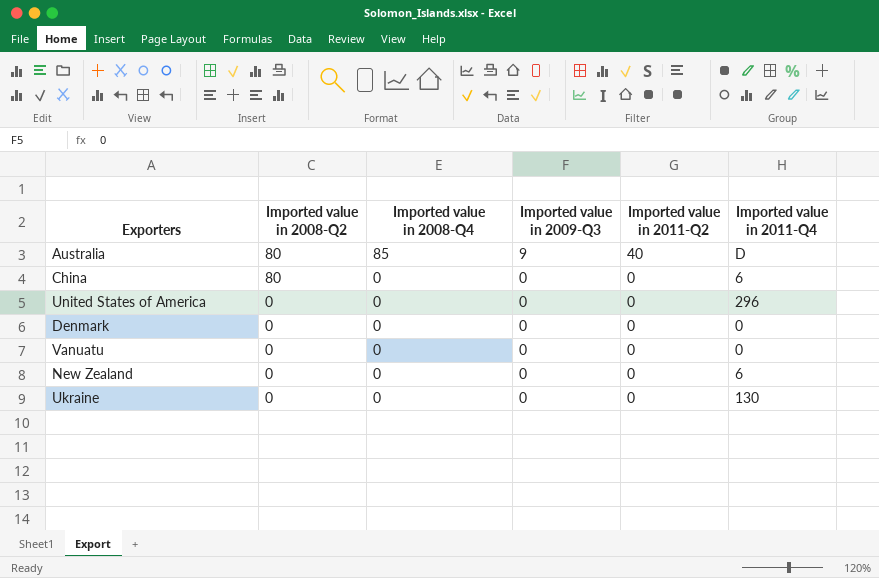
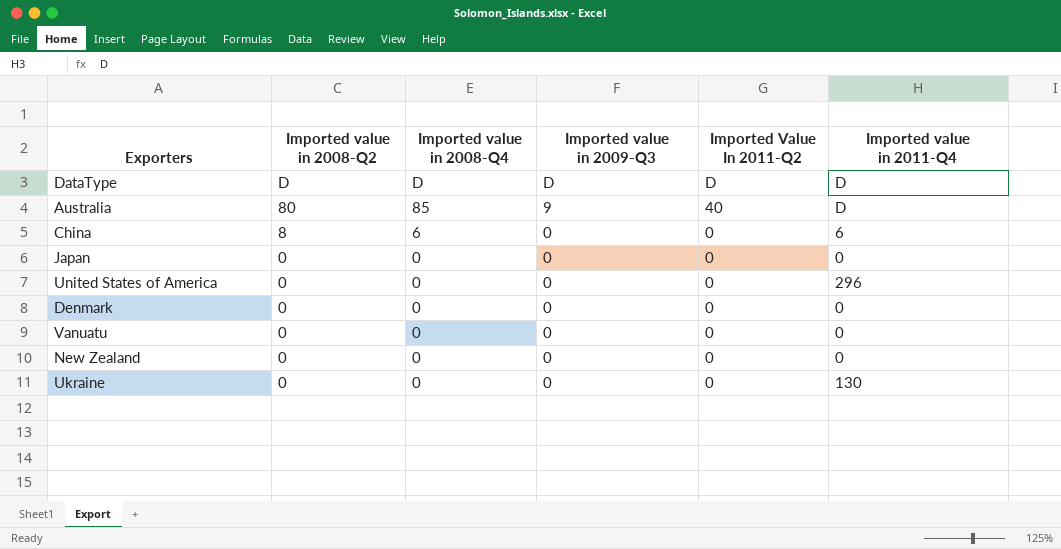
column name: Imported value in 2011-Q2 -> Imported Value In 2011-Q2
row DataType: none -> D | D | D | D | D
China | Imported value in 2008-Q2: 80 -> 8
China | Imported value in 2008-Q4: 0 -> 6
row Japan: none -> 0 | 0 | 0 | 0 | 0
New Zealand | Imported value in 2011-Q4: 6 -> 0

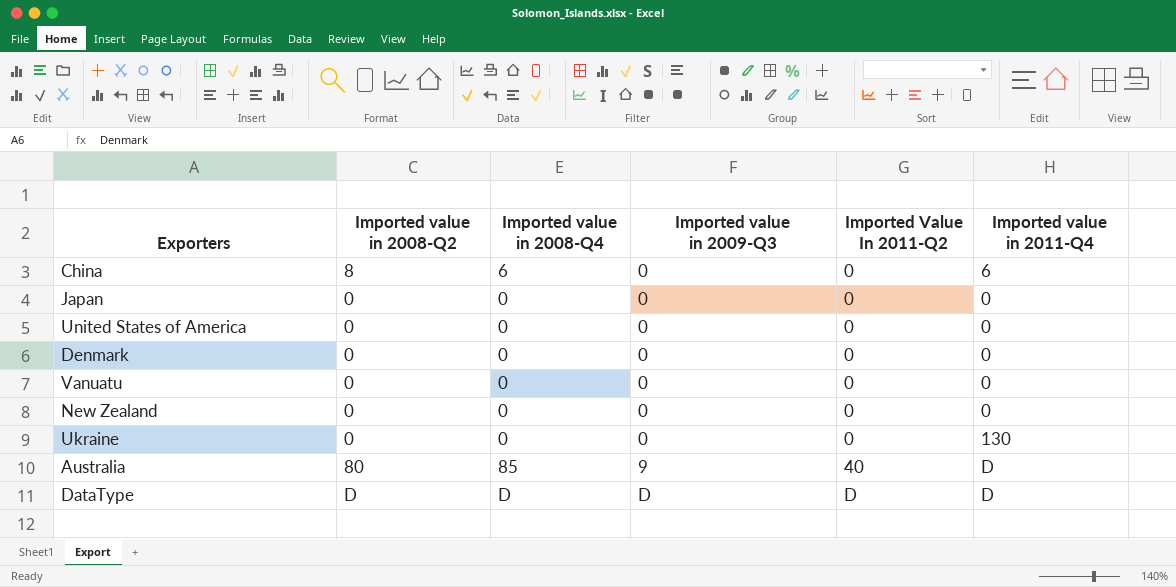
row order: Imported value in 2008-Q2 descending -> Imported value in 2009-Q3 ascending
United States of America | Imported value in 2011-Q4: 296 -> 0

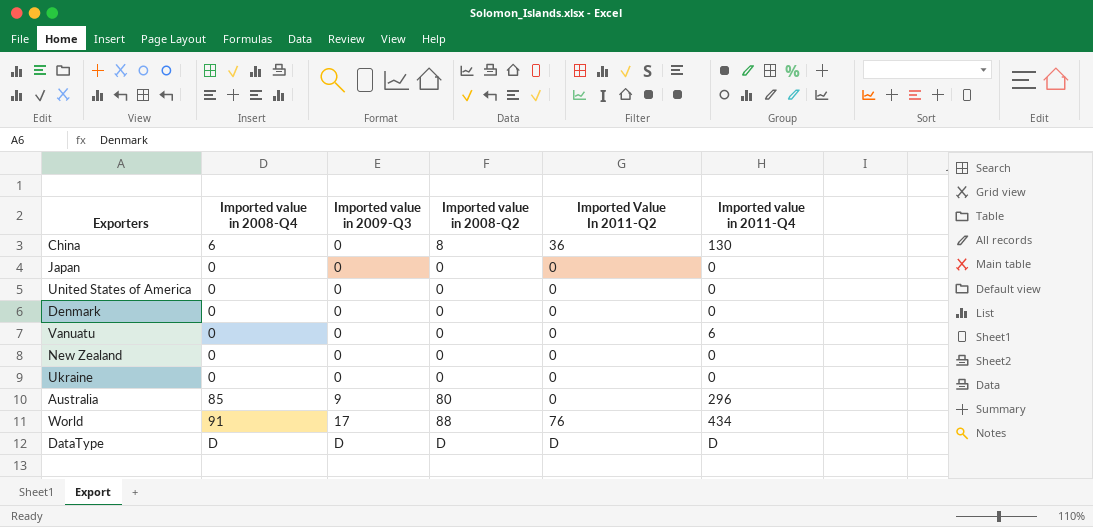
column Imported value in 2008-Q2 | position: 2 -> 4
China | Imported Value In 2011-Q2: 0 -> 36
China | Imported value in 2011-Q4: 6 -> 130
Vanuatu | Imported value in 2011-Q4: 0 -> 6
Ukraine | Imported value in 2011-Q4: 130 -> 0
Australia | Imported Value In 2011-Q2: 40 -> 0
Australia | Imported value in 2011-Q4: D -> 296
row World: none -> 91 | 17 | 88 | 76 | 434

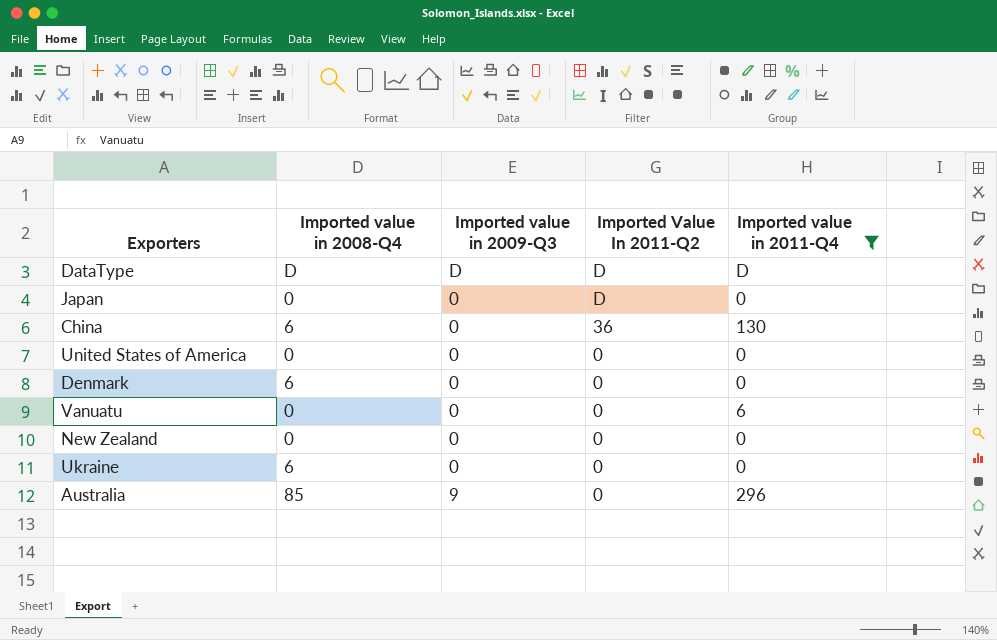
filter: none -> Imported value in 2011-Q4 != 434
row order: Imported value in 2009-Q3 ascending -> Imported Value In 2011-Q2 descending
column Imported value in 2008-Q2 | position: 4 -> none
Japan | Imported Value In 2011-Q2: 0 -> D
Denmark | Imported value in 2008-Q4: 0 -> 6
Ukraine | Imported value in 2008-Q4: 0 -> 6

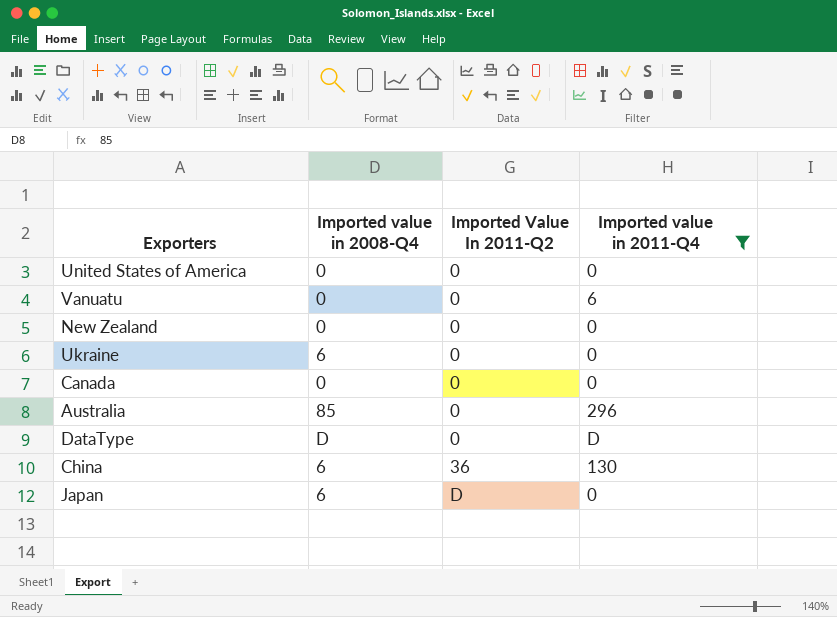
row order: Imported Value In 2011-Q2 descending -> Imported Value In 2011-Q2 ascending
column Imported value in 2009-Q3 | position: 3 -> none
row Denmark: 6 | 0 | 0 | 0 -> none
row Canada: none -> 0 | 0 | 0
DataType | Imported Value In 2011-Q2: D -> 0
Japan | Imported value in 2008-Q4: 0 -> 6

